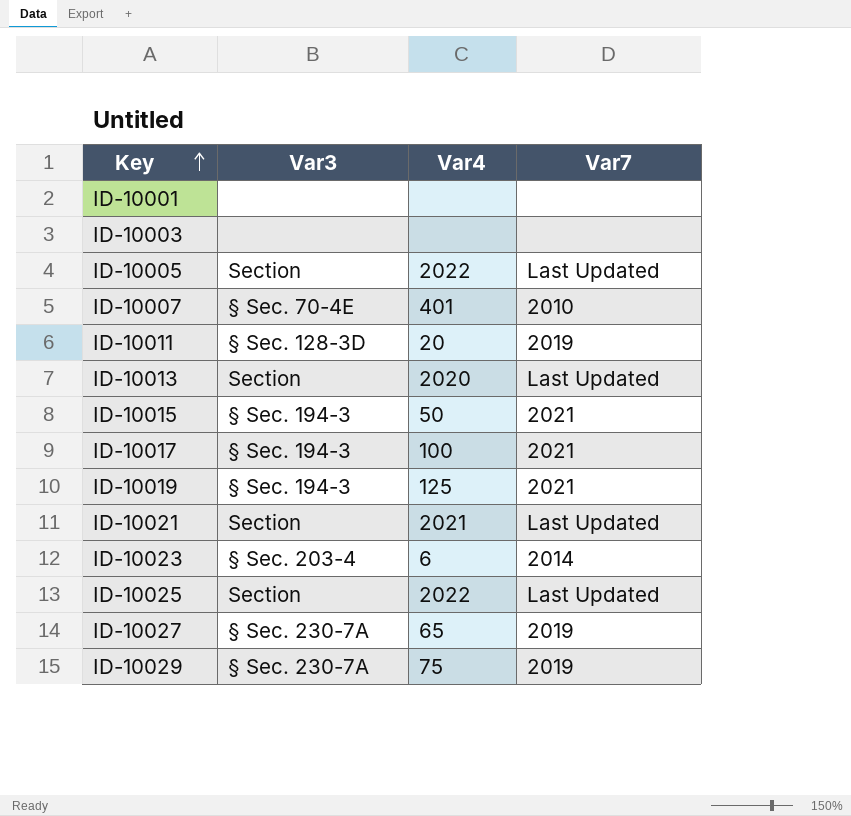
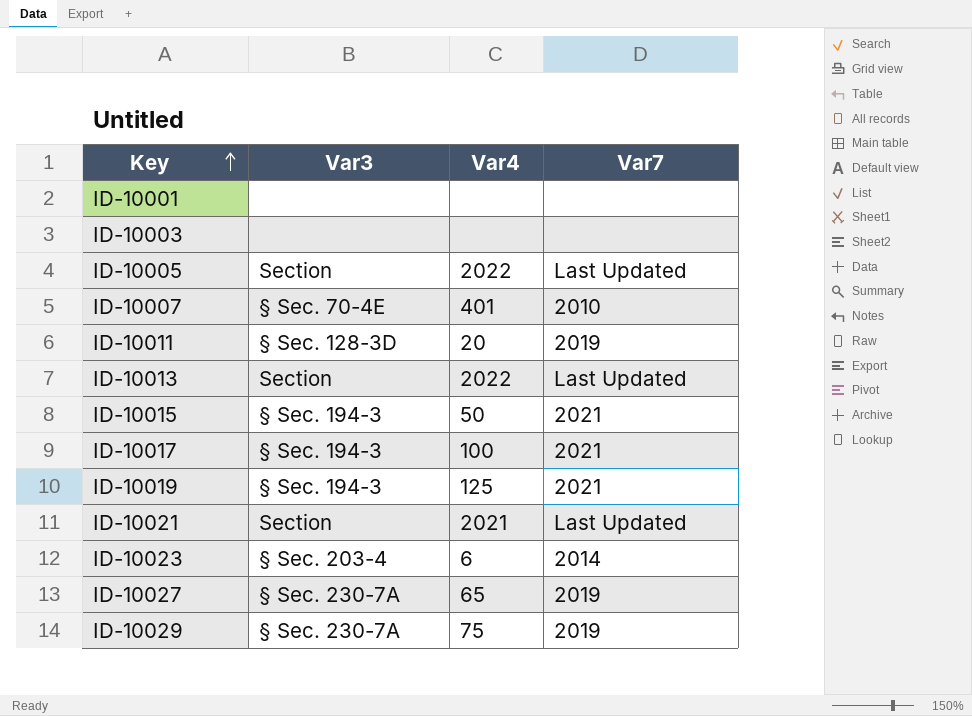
row ID-10025: Section | 2022 | Last Updated -> none
ID-10013 | Var4: 2020 -> 2022

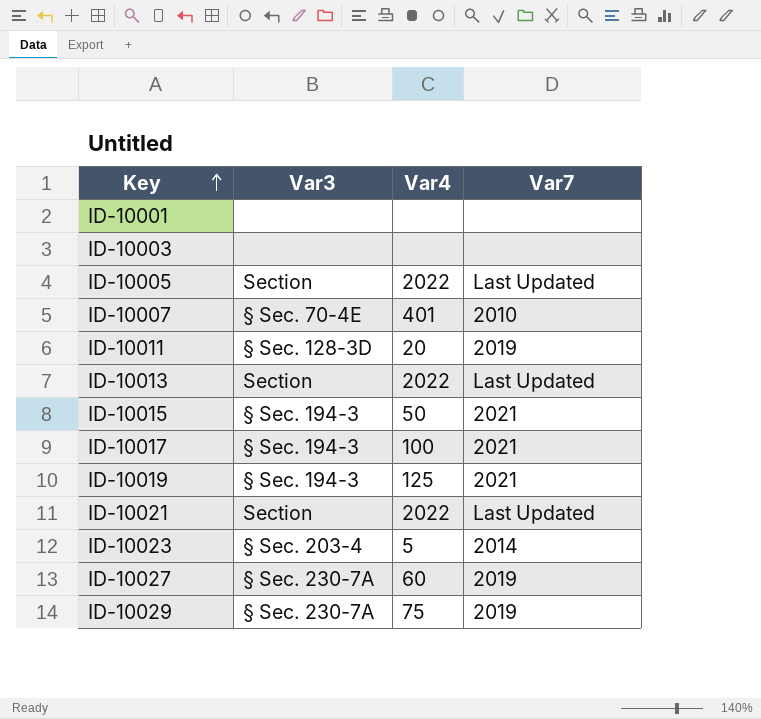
ID-10021 | Var4: 2021 -> 2022
ID-10023 | Var4: 6 -> 5
ID-10027 | Var4: 65 -> 60

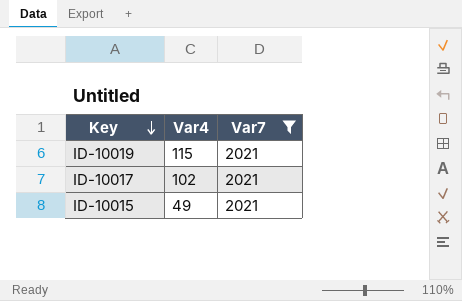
filter: none -> Var7 = 2021
row order: Key ascending -> Key descending
column Var3 | position: 2 -> none
ID-10019 | Var4: 125 -> 115
ID-10017 | Var4: 100 -> 102
ID-10015 | Var4: 50 -> 49

